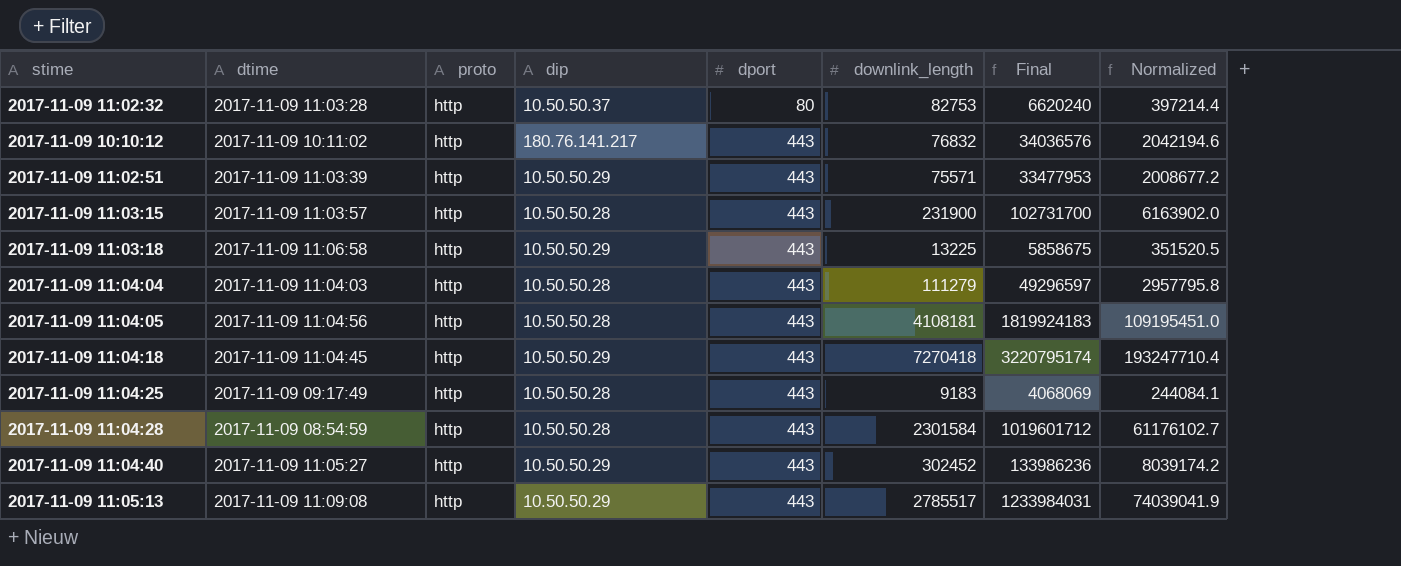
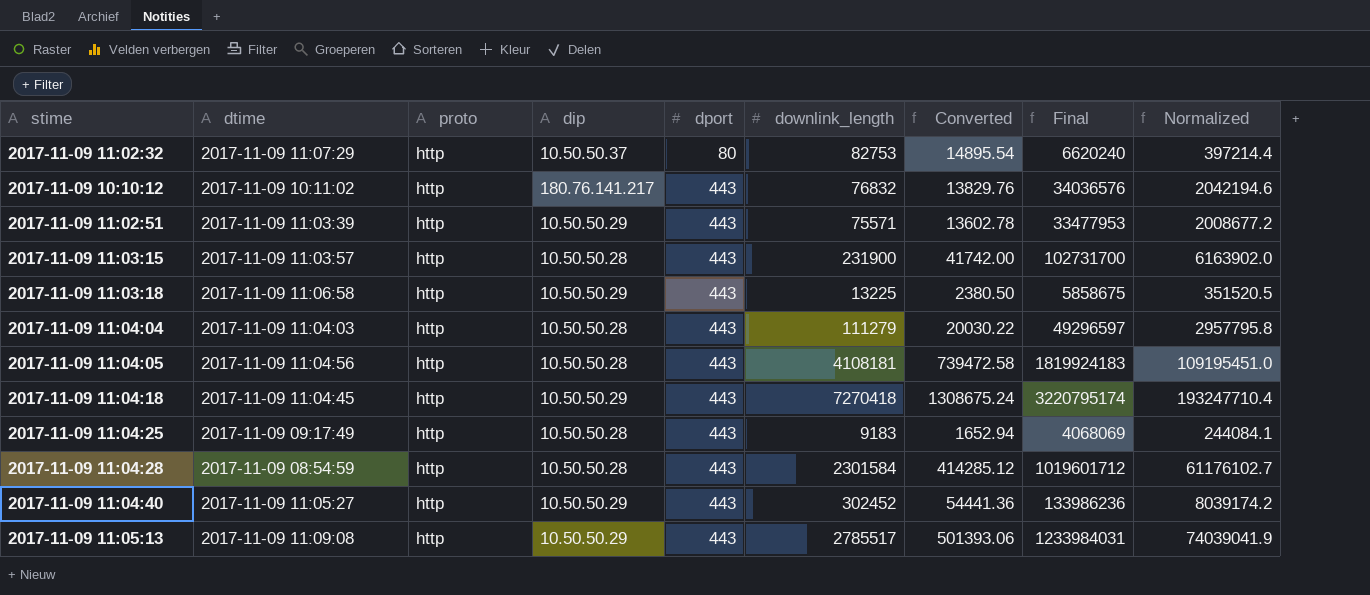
column Converted | formula: none -> [downlink_length] * 0.18
2017-11-09 11:02:32 | dtime: 2017-11-09 11:03:28 -> 2017-11-09 11:07:29

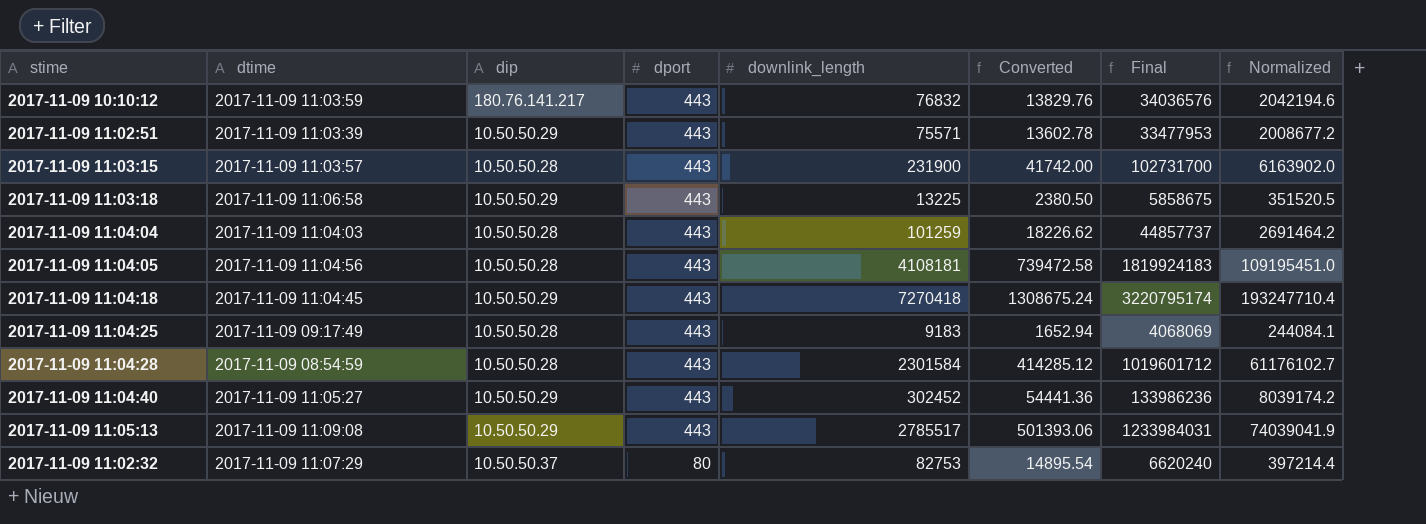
row order: dport ascending -> dport descending
column proto | position: 3 -> none
2017-11-09 10:10:12 | dtime: 2017-11-09 10:11:02 -> 2017-11-09 11:03:59
2017-11-09 11:04:04 | downlink_length: 111279 -> 101259
2017-11-09 11:04:04 | Converted: 20030.22 -> 18226.62
2017-11-09 11:04:04 | Final: 49296597 -> 44857737
2017-11-09 11:04:04 | Normalized: 2957795.8 -> 2691464.2

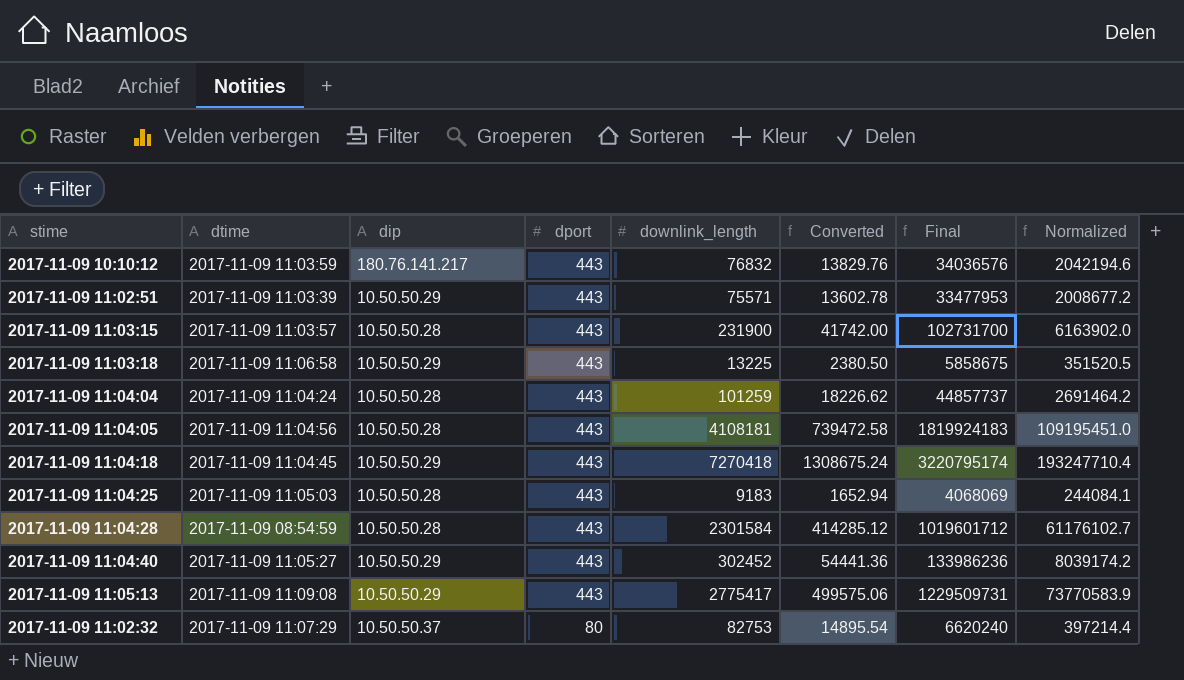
2017-11-09 11:04:04 | dtime: 2017-11-09 11:04:03 -> 2017-11-09 11:04:24
2017-11-09 11:04:25 | dtime: 2017-11-09 09:17:49 -> 2017-11-09 11:05:03
2017-11-09 11:05:13 | downlink_length: 2785517 -> 2775417
2017-11-09 11:05:13 | Converted: 501393.06 -> 499575.06
2017-11-09 11:05:13 | Final: 1233984031 -> 1229509731
2017-11-09 11:05:13 | Normalized: 74039041.9 -> 73770583.9

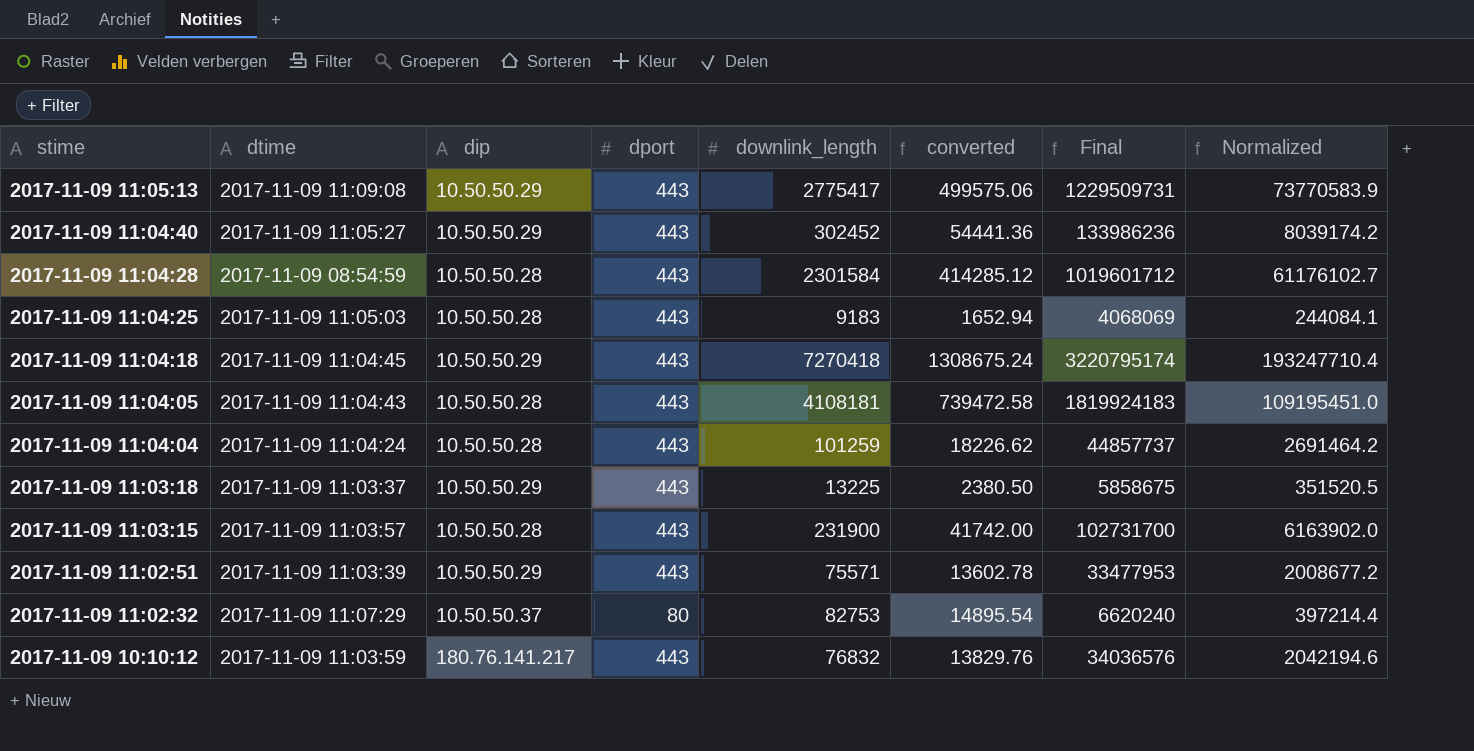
row order: dport descending -> stime descending
column name: Converted -> converted
2017-11-09 11:04:05 | dtime: 2017-11-09 11:04:56 -> 2017-11-09 11:04:43
2017-11-09 11:03:18 | dtime: 2017-11-09 11:06:58 -> 2017-11-09 11:03:37

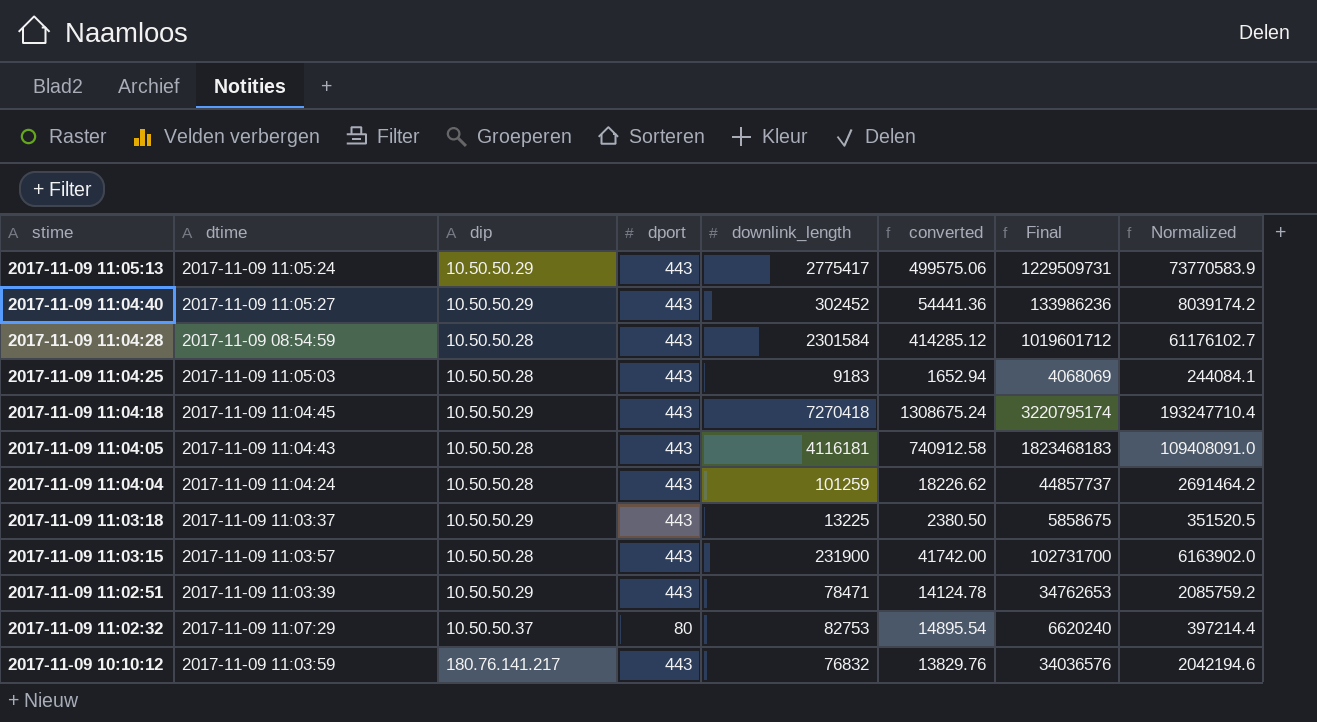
2017-11-09 11:05:13 | dtime: 2017-11-09 11:09:08 -> 2017-11-09 11:05:24
2017-11-09 11:04:05 | downlink_length: 4108181 -> 4116181
2017-11-09 11:04:05 | converted: 739472.58 -> 740912.58
2017-11-09 11:04:05 | Final: 1819924183 -> 1823468183
2017-11-09 11:04:05 | Normalized: 109195451.0 -> 109408091.0
2017-11-09 11:02:51 | downlink_length: 75571 -> 78471
2017-11-09 11:02:51 | converted: 13602.78 -> 14124.78
2017-11-09 11:02:51 | Final: 33477953 -> 34762653
2017-11-09 11:02:51 | Normalized: 2008677.2 -> 2085759.2

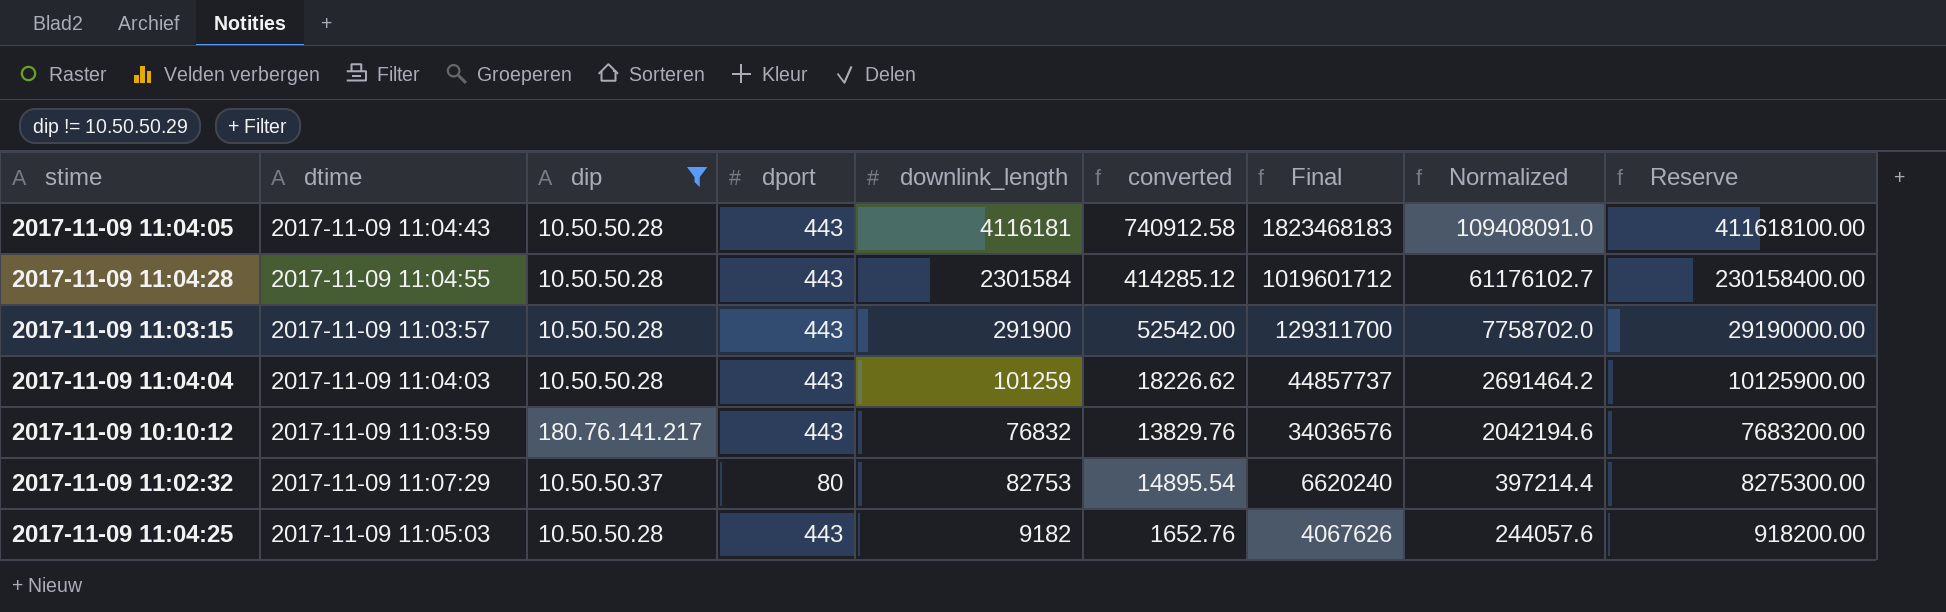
filter: none -> dip != 10.50.50.29
row order: stime descending -> Final descending
column Reserve | formula: none -> [downlink_length] * 100
2017-11-09 11:04:28 | dtime: 2017-11-09 08:54:59 -> 2017-11-09 11:04:55
2017-11-09 11:03:15 | downlink_length: 231900 -> 291900
2017-11-09 11:03:15 | converted: 41742.00 -> 52542.00
2017-11-09 11:03:15 | Final: 102731700 -> 129311700
2017-11-09 11:03:15 | Normalized: 6163902.0 -> 7758702.0
2017-11-09 11:04:04 | dtime: 2017-11-09 11:04:24 -> 2017-11-09 11:04:03
2017-11-09 11:04:25 | downlink_length: 9183 -> 9182
2017-11-09 11:04:25 | converted: 1652.94 -> 1652.76
2017-11-09 11:04:25 | Final: 4068069 -> 4067626
2017-11-09 11:04:25 | Normalized: 244084.1 -> 244057.6

